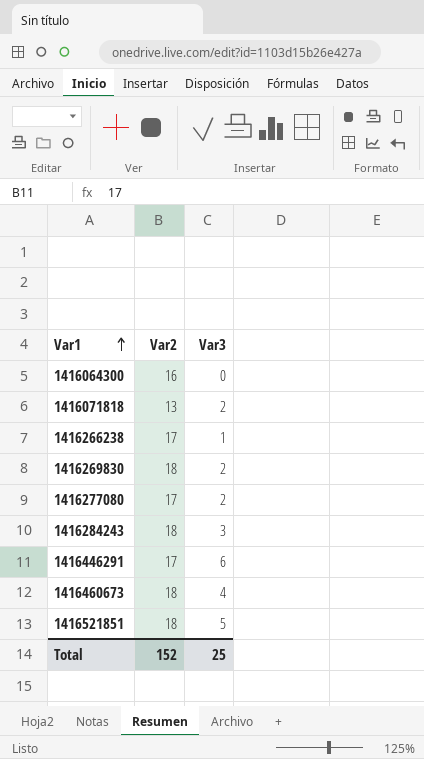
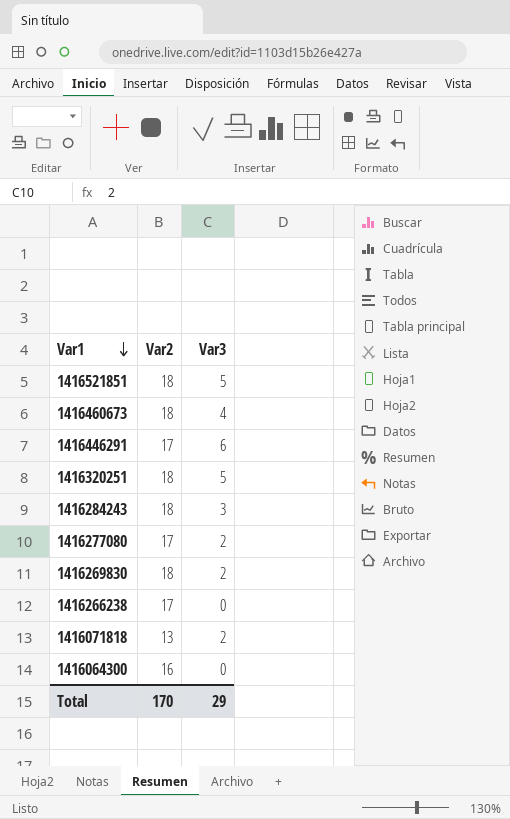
row order: Var1 ascending -> Var1 descending
row 1416320251: none -> 18 | 5
1416266238 | Var3: 1 -> 0
Total | Var2: 152 -> 170
Total | Var3: 25 -> 29

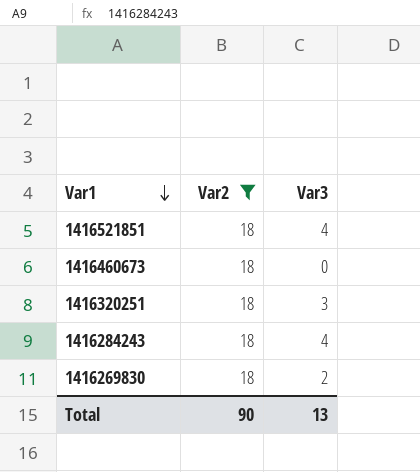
filter: none -> Var2 = 18
1416521851 | Var3: 5 -> 4
1416460673 | Var3: 4 -> 0
1416320251 | Var3: 5 -> 3
1416284243 | Var3: 3 -> 4
Total | Var2: 170 -> 90
Total | Var3: 29 -> 13

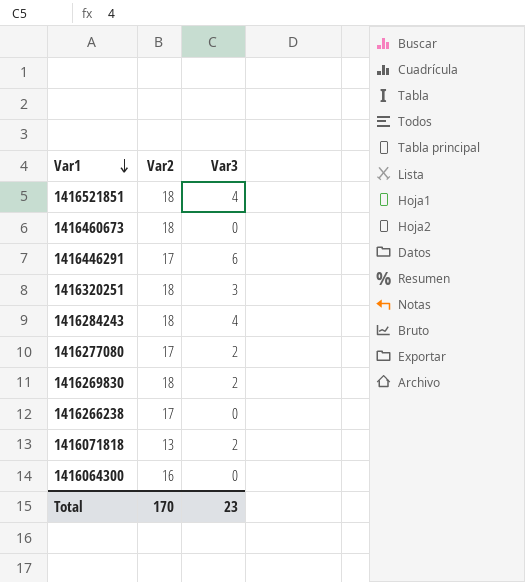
filter: Var2 = 18 -> none
Total | Var2: 90 -> 170
Total | Var3: 13 -> 23

